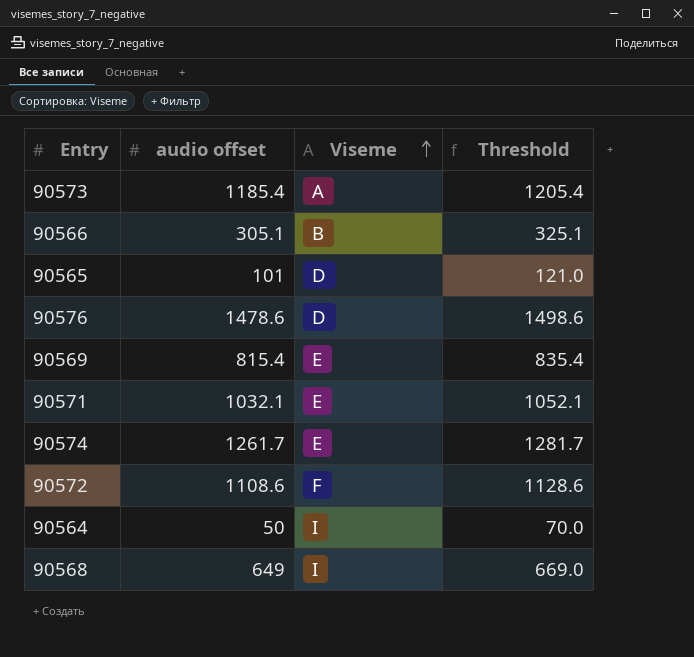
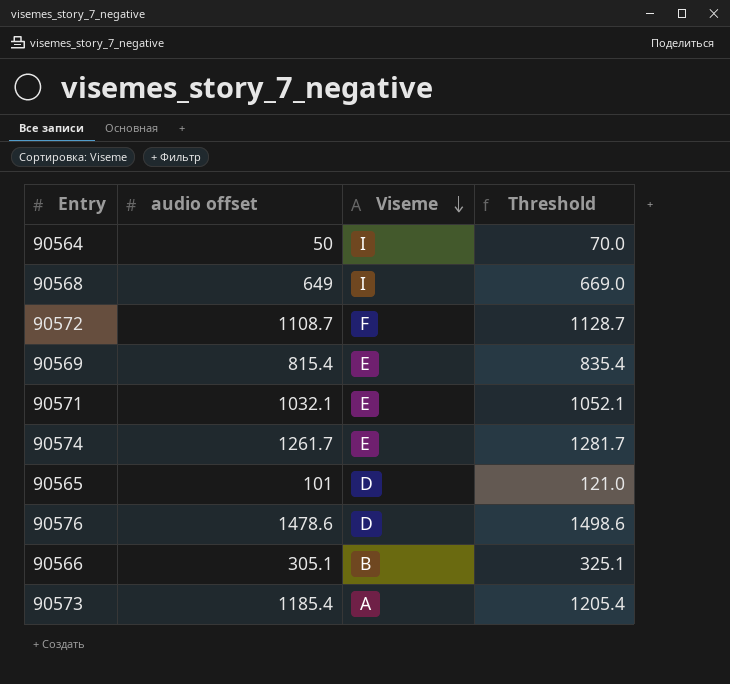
row order: Viseme ascending -> Viseme descending
90572 | audio offset: 1108.6 -> 1108.7
90572 | Threshold: 1128.6 -> 1128.7

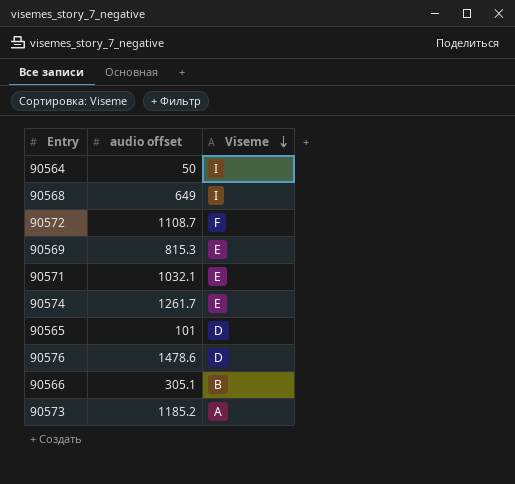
column Threshold | formula: [audio offset] + 20 -> none
90569 | audio offset: 815.4 -> 815.3
90573 | audio offset: 1185.4 -> 1185.2

